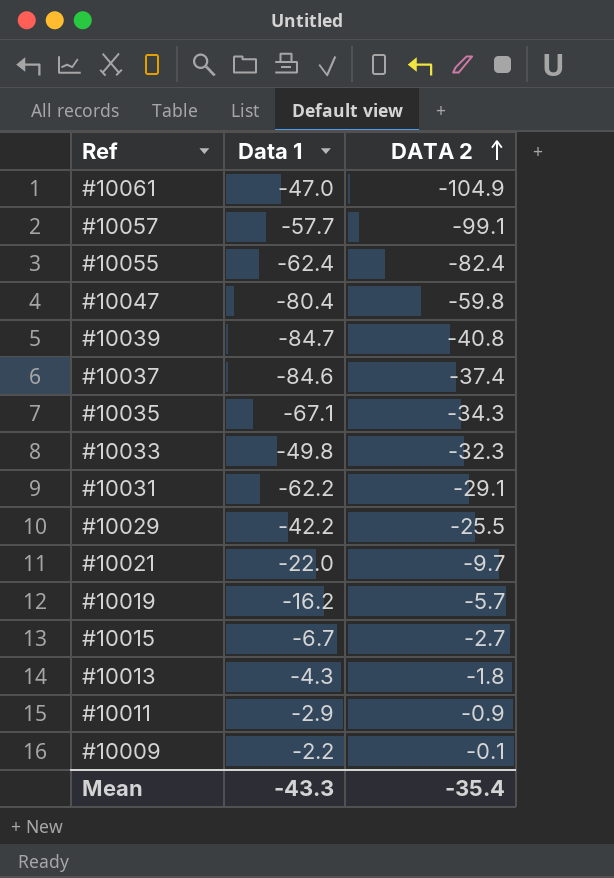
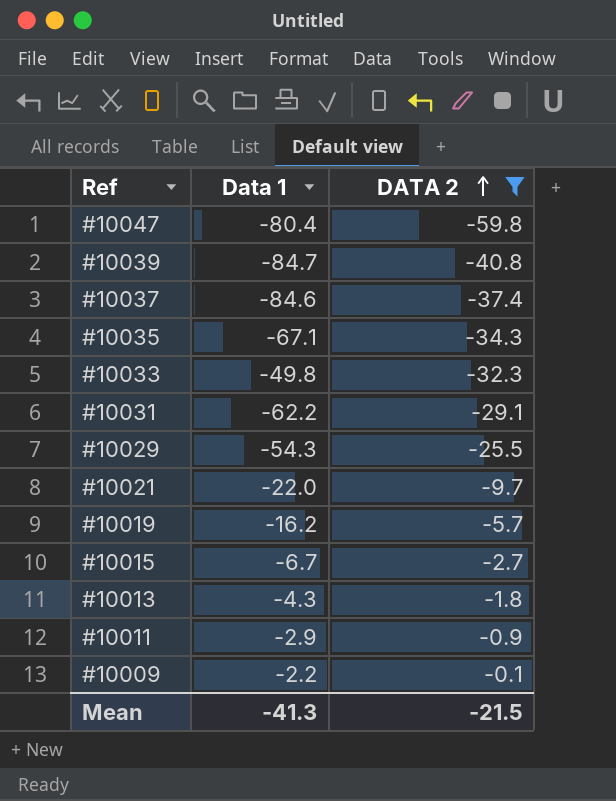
filter: none -> DATA 2 >= -59.8
#10029 | Data 1: -42.2 -> -54.3
Mean | Data 1: -43.3 -> -41.3
Mean | DATA 2: -35.4 -> -21.5

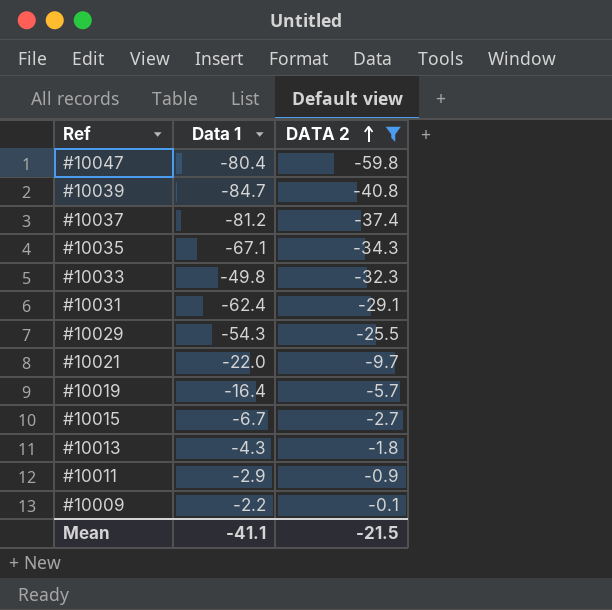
#10037 | Data 1: -84.6 -> -81.2
#10031 | Data 1: -62.2 -> -62.4
#10019 | Data 1: -16.2 -> -16.4
Mean | Data 1: -41.3 -> -41.1

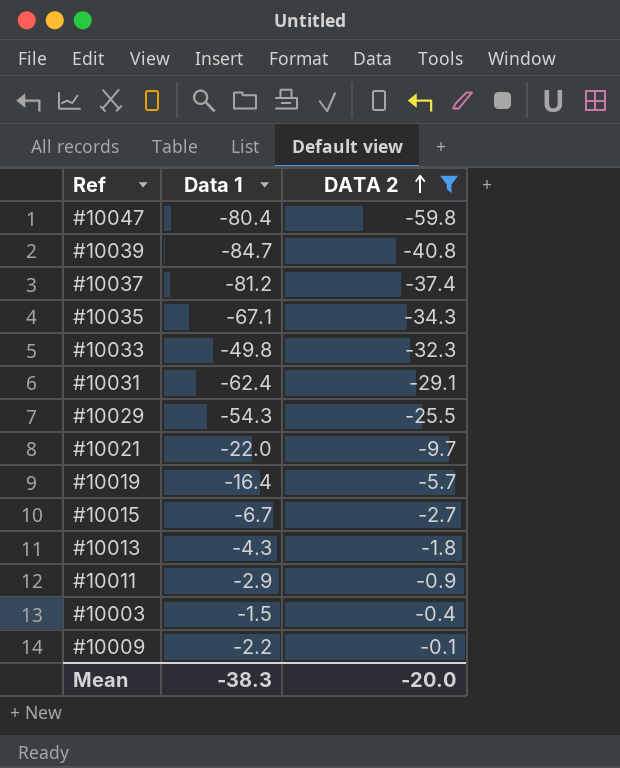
row #10003: none -> -1.5 | -0.4
Mean | Data 1: -41.1 -> -38.3
Mean | DATA 2: -21.5 -> -20.0

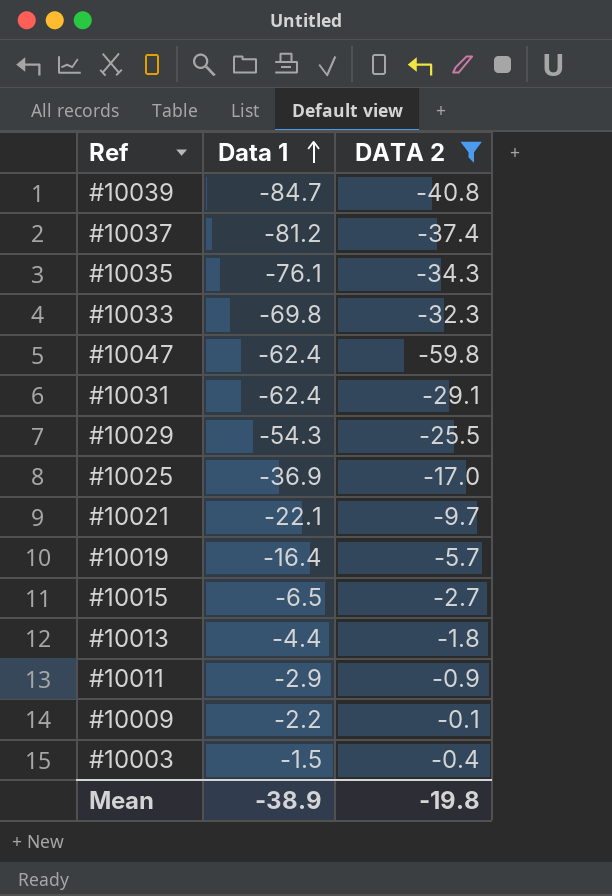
row order: DATA 2 ascending -> Data 1 ascending
#10035 | Data 1: -67.1 -> -76.1
#10033 | Data 1: -49.8 -> -69.8
#10047 | Data 1: -80.4 -> -62.4
row #10025: none -> -36.9 | -17.0
#10021 | Data 1: -22.0 -> -22.1
#10015 | Data 1: -6.7 -> -6.5
#10013 | Data 1: -4.3 -> -4.4
Mean | Data 1: -38.3 -> -38.9
Mean | DATA 2: -20.0 -> -19.8

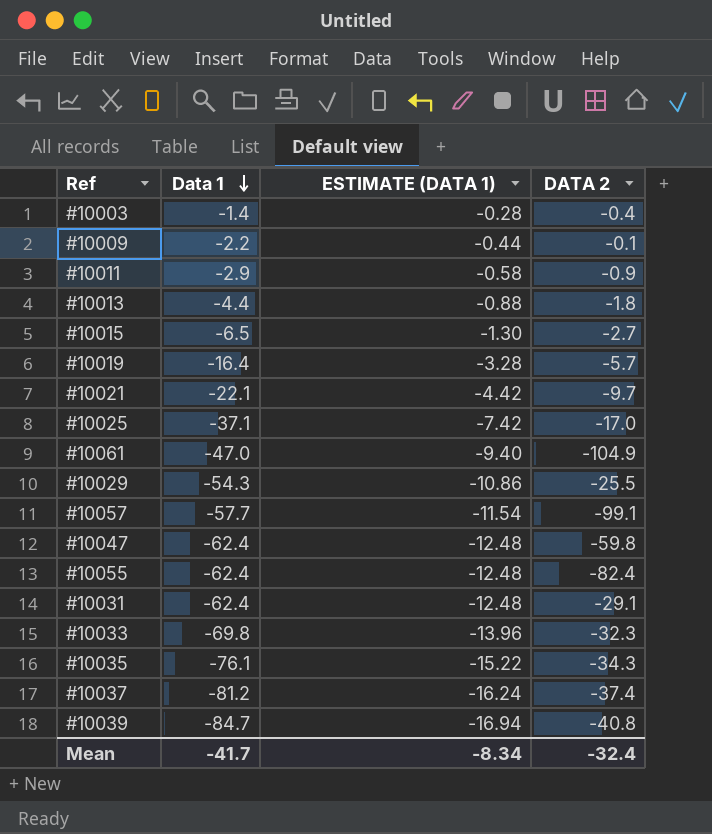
filter: DATA 2 >= -59.8 -> none
row order: Data 1 ascending -> Data 1 descending
column ESTIMATE (DATA 1) | formula: none -> [Data 1] * 0.2
#10003 | Data 1: -1.5 -> -1.4
#10025 | Data 1: -36.9 -> -37.1
Mean | Data 1: -38.9 -> -41.7
Mean | DATA 2: -19.8 -> -32.4

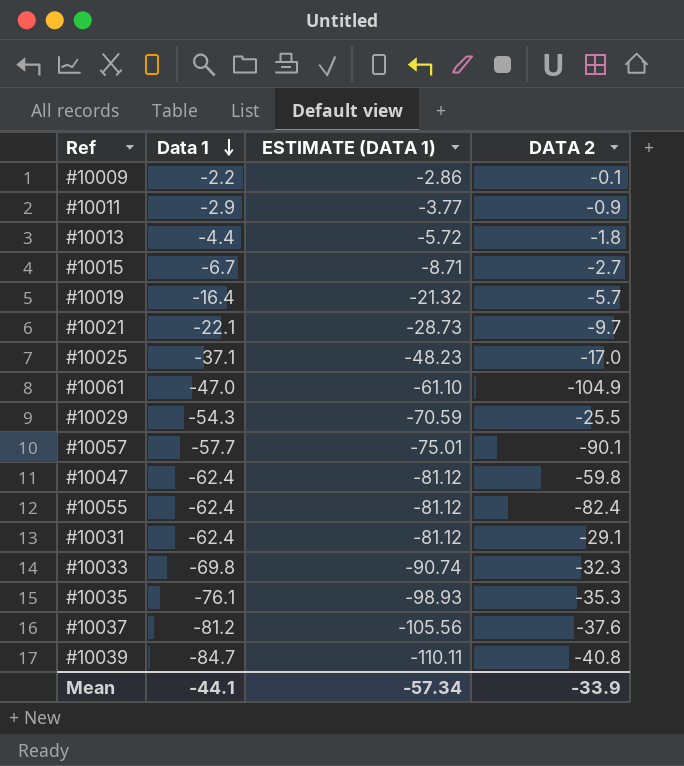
column ESTIMATE (DATA 1) | formula: [Data 1] * 0.2 -> [Data 1] * 1.3
row #10003: -1.4 | -0.28 | -0.4 -> none
#10015 | Data 1: -6.5 -> -6.7
#10057 | DATA 2: -99.1 -> -90.1
#10035 | DATA 2: -34.3 -> -35.3
#10037 | DATA 2: -37.4 -> -37.6
Mean | Data 1: -41.7 -> -44.1
Mean | ESTIMATE (DATA 1): -8.34 -> -57.34
Mean | DATA 2: -32.4 -> -33.9

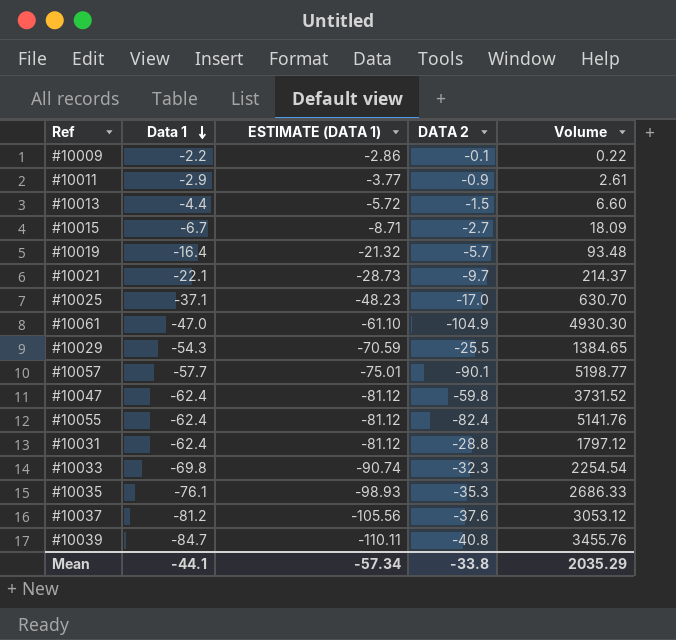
column Volume | formula: none -> [Data 1] * [DATA 2]
#10013 | DATA 2: -1.8 -> -1.5
#10031 | DATA 2: -29.1 -> -28.8
Mean | DATA 2: -33.9 -> -33.8

